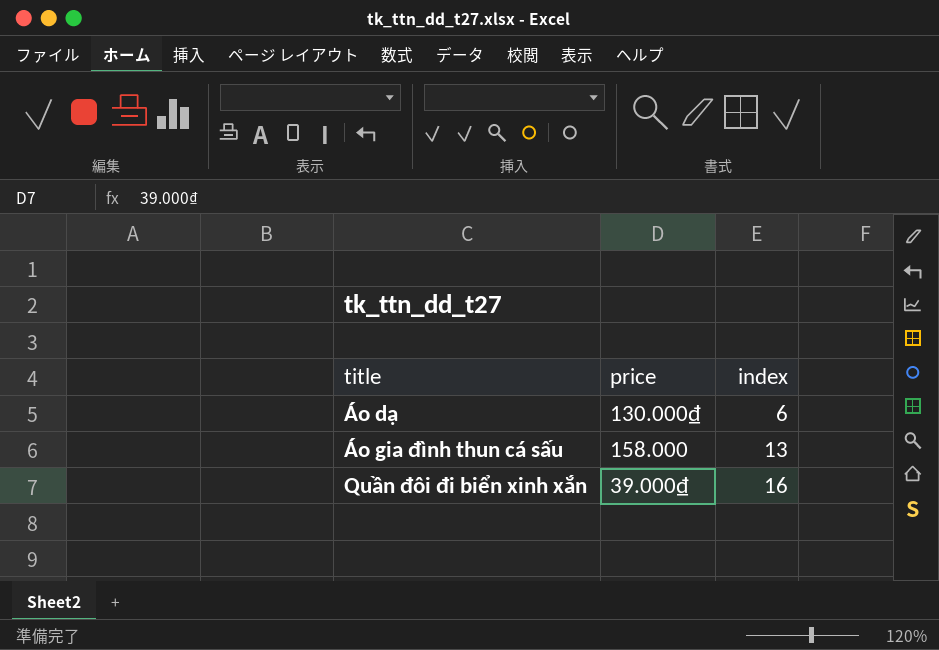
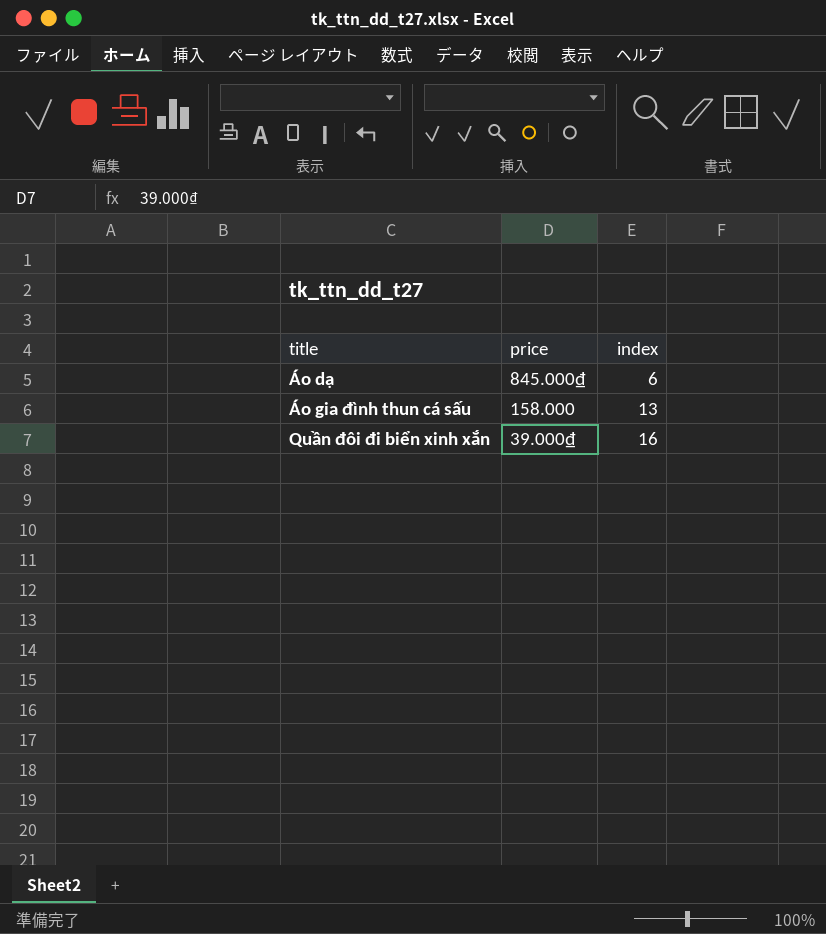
Áo dạ | price: 130.000₫ -> 845.000₫

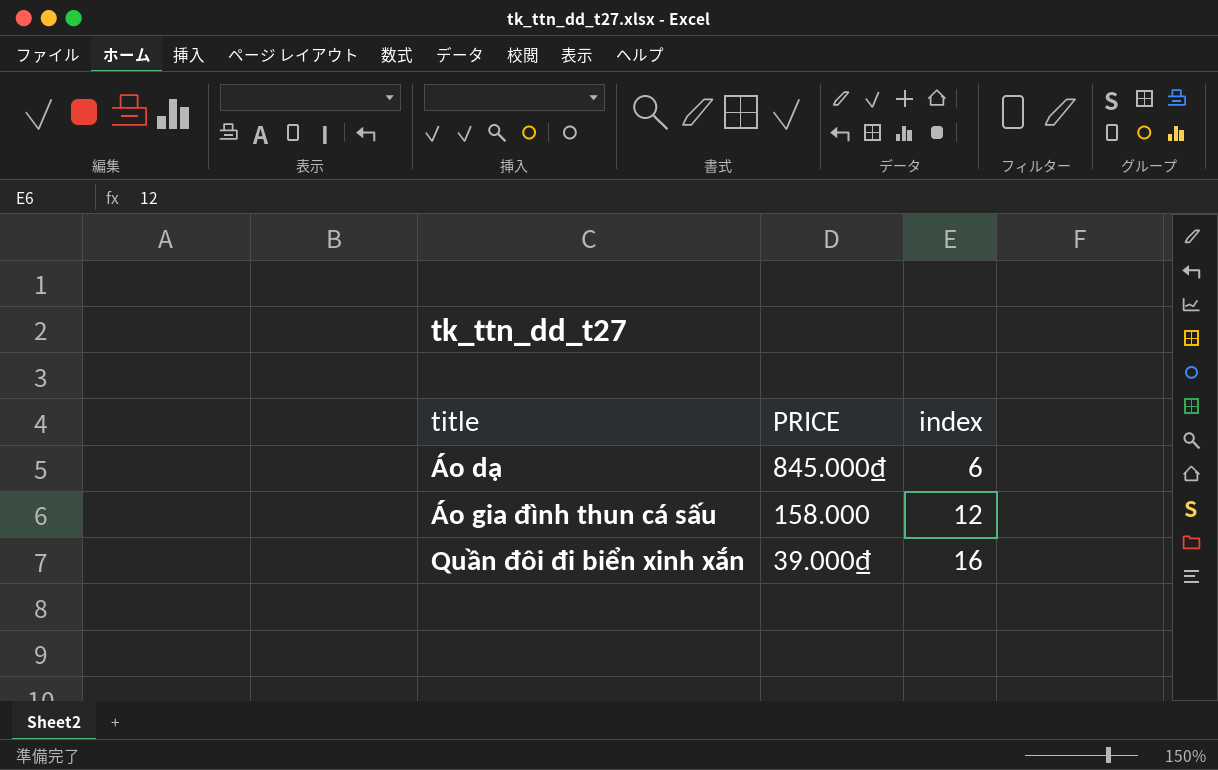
column name: price -> PRICE
Áo gia đình thun cá sấu | index: 13 -> 12

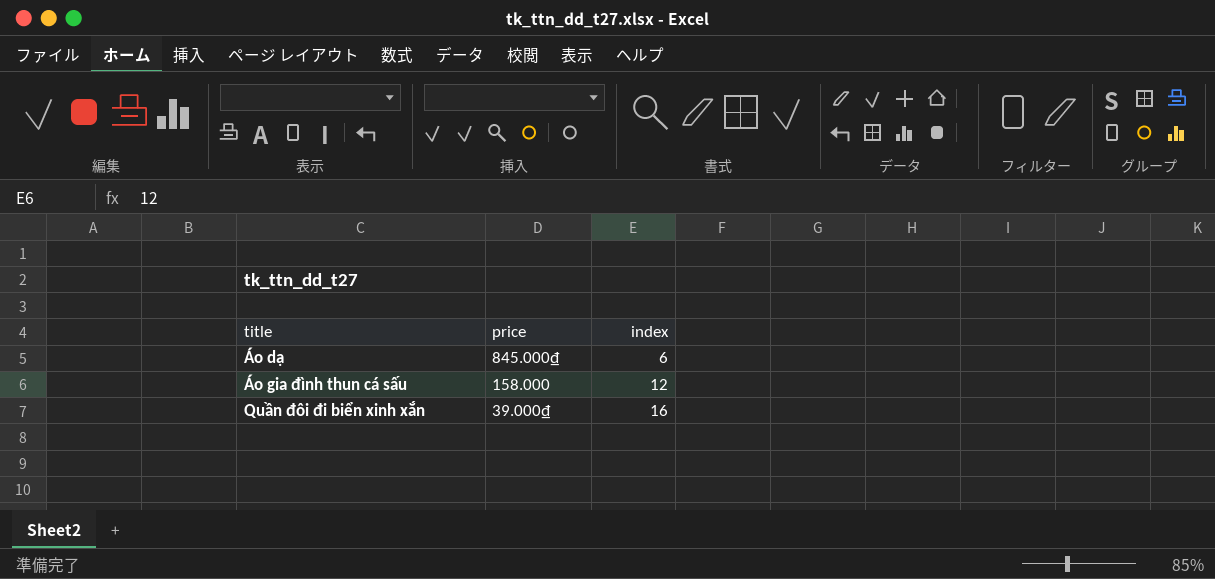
column name: PRICE -> price

